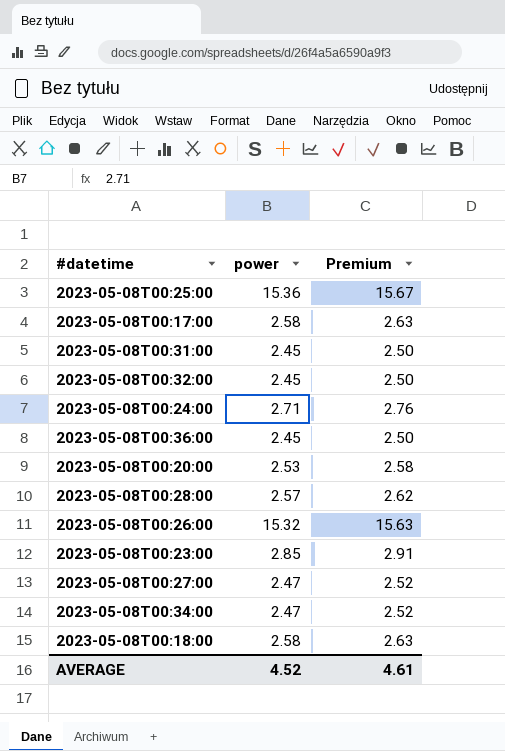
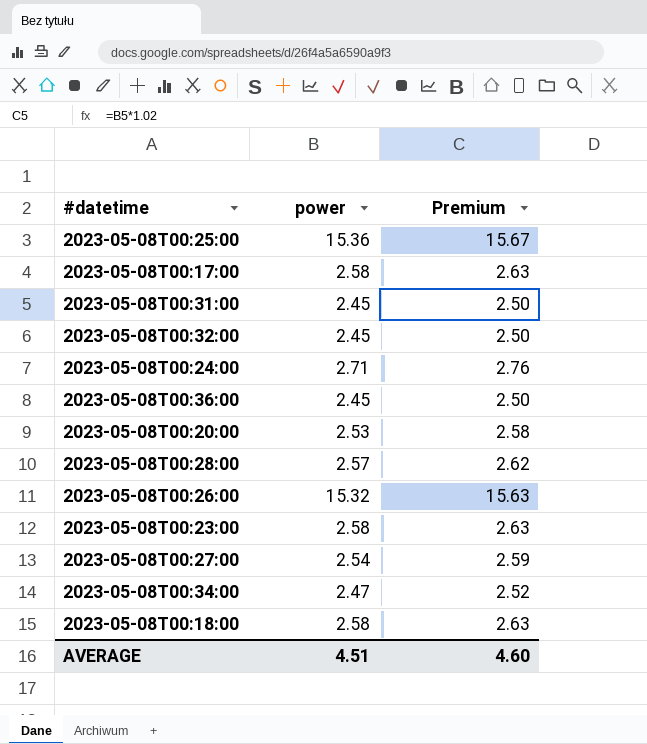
2023-05-08T00:23:00 | power: 2.85 -> 2.58
2023-05-08T00:23:00 | Premium: 2.91 -> 2.63
2023-05-08T00:27:00 | power: 2.47 -> 2.54
2023-05-08T00:27:00 | Premium: 2.52 -> 2.59
AVERAGE | power: 4.52 -> 4.51
AVERAGE | Premium: 4.61 -> 4.60

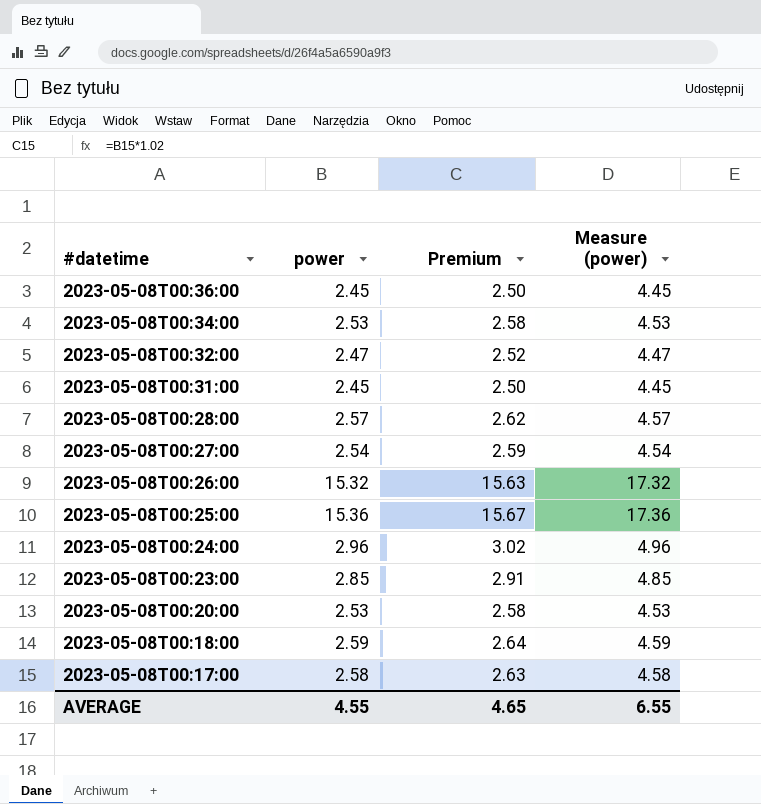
row order: none -> #datetime descending
column Measure (power) | formula: none -> [power] + 2
2023-05-08T00:34:00 | power: 2.47 -> 2.53
2023-05-08T00:34:00 | Premium: 2.52 -> 2.58
2023-05-08T00:32:00 | power: 2.45 -> 2.47
2023-05-08T00:32:00 | Premium: 2.50 -> 2.52
2023-05-08T00:24:00 | power: 2.71 -> 2.96
2023-05-08T00:24:00 | Premium: 2.76 -> 3.02
2023-05-08T00:23:00 | power: 2.58 -> 2.85
2023-05-08T00:23:00 | Premium: 2.63 -> 2.91
2023-05-08T00:18:00 | power: 2.58 -> 2.59
2023-05-08T00:18:00 | Premium: 2.63 -> 2.64
AVERAGE | power: 4.51 -> 4.55
AVERAGE | Premium: 4.60 -> 4.65

